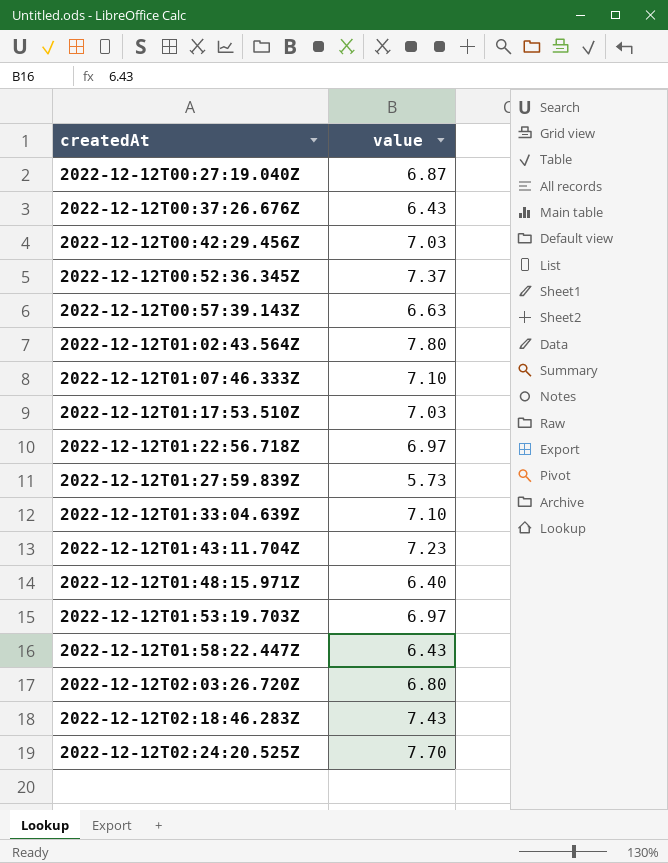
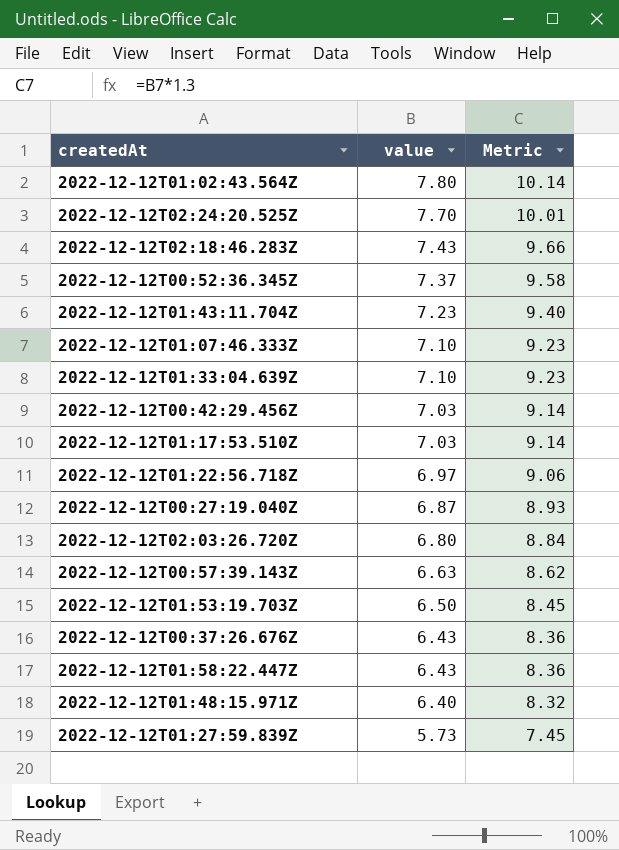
row order: createdAt ascending -> value descending
column Metric | formula: none -> [value] * 1.3
2022-12-12T01:53:19.703Z | value: 6.97 -> 6.50

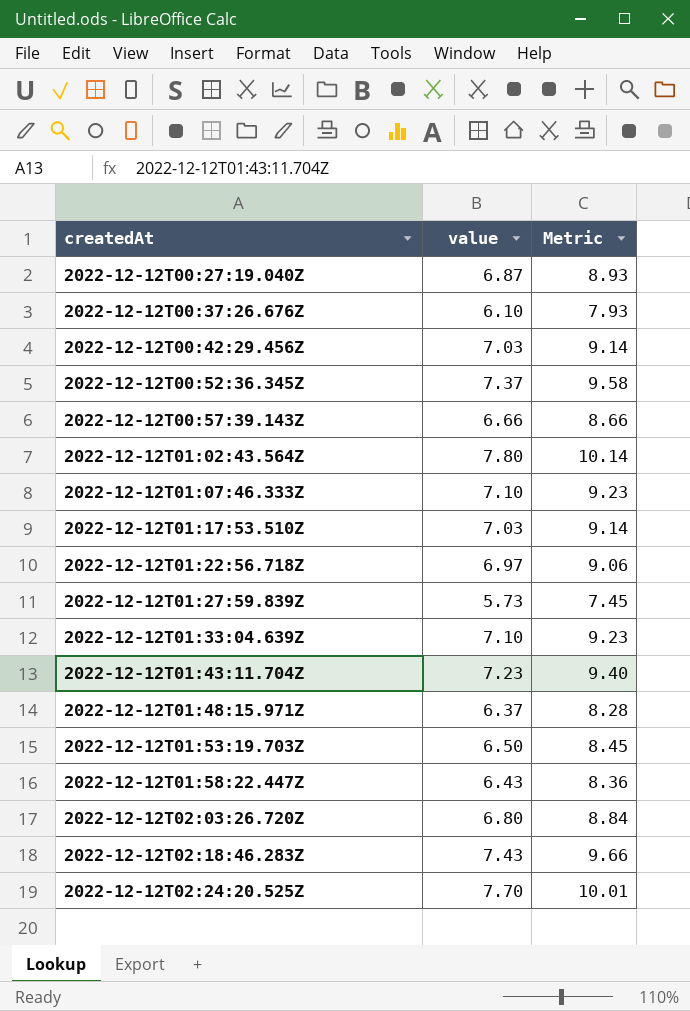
row order: value descending -> createdAt ascending
2022-12-12T00:37:26.676Z | value: 6.43 -> 6.10
2022-12-12T00:37:26.676Z | Metric: 8.36 -> 7.93
2022-12-12T00:57:39.143Z | value: 6.63 -> 6.66
2022-12-12T00:57:39.143Z | Metric: 8.62 -> 8.66
2022-12-12T01:48:15.971Z | value: 6.40 -> 6.37
2022-12-12T01:48:15.971Z | Metric: 8.32 -> 8.28

